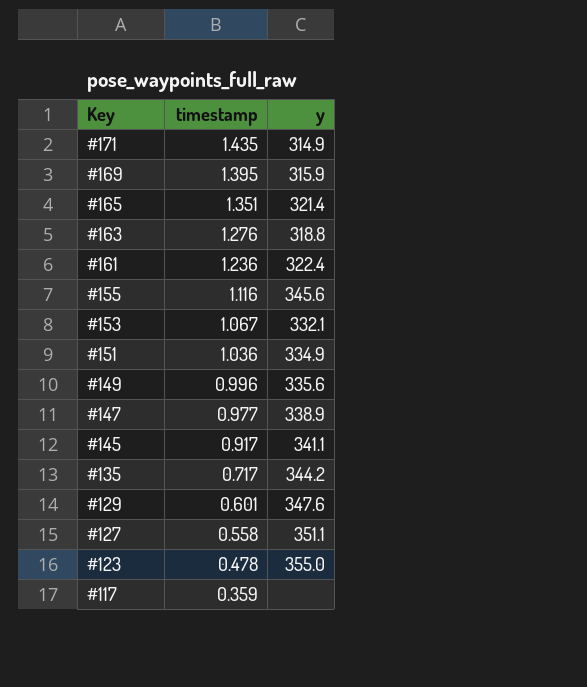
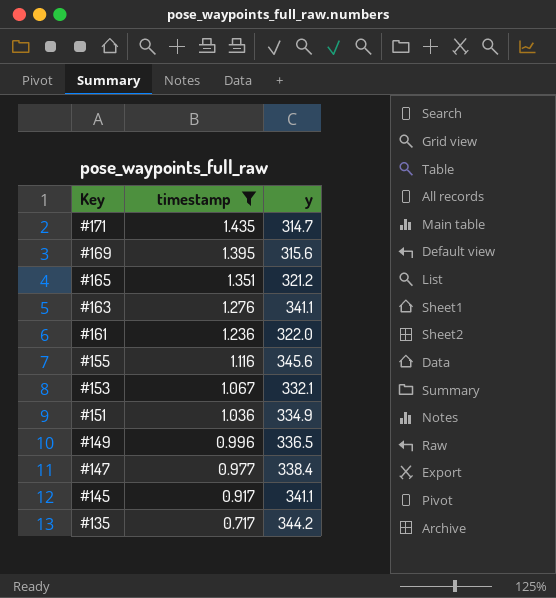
filter: none -> timestamp >= 0.717
#171 | y: 314.9 -> 314.7
#169 | y: 315.9 -> 315.6
#165 | y: 321.4 -> 321.2
#163 | y: 318.8 -> 341.1
#161 | y: 322.4 -> 322.0
#149 | y: 335.6 -> 336.5
#147 | y: 338.9 -> 338.4

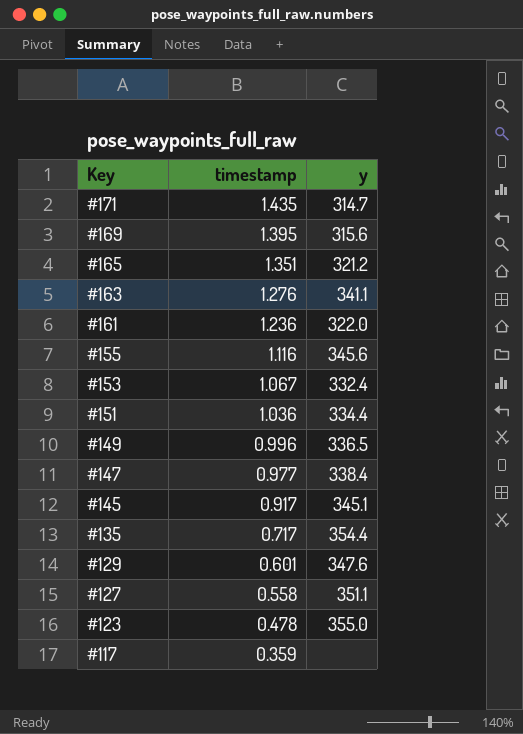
filter: timestamp >= 0.717 -> none
#153 | y: 332.1 -> 332.4
#151 | y: 334.9 -> 334.4
#145 | y: 341.1 -> 345.1
#135 | y: 344.2 -> 354.4

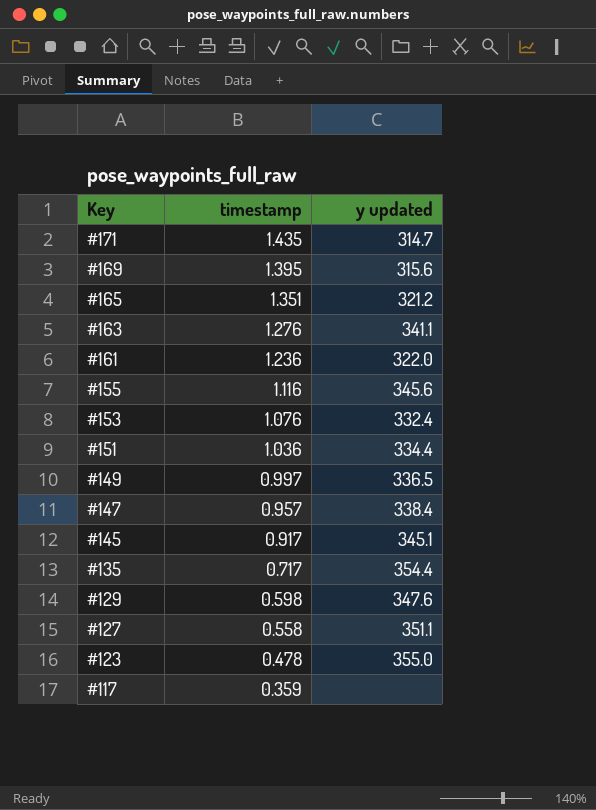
column name: y -> y updated
#153 | timestamp: 1.067 -> 1.076
#149 | timestamp: 0.996 -> 0.997
#147 | timestamp: 0.977 -> 0.957
#129 | timestamp: 0.601 -> 0.598

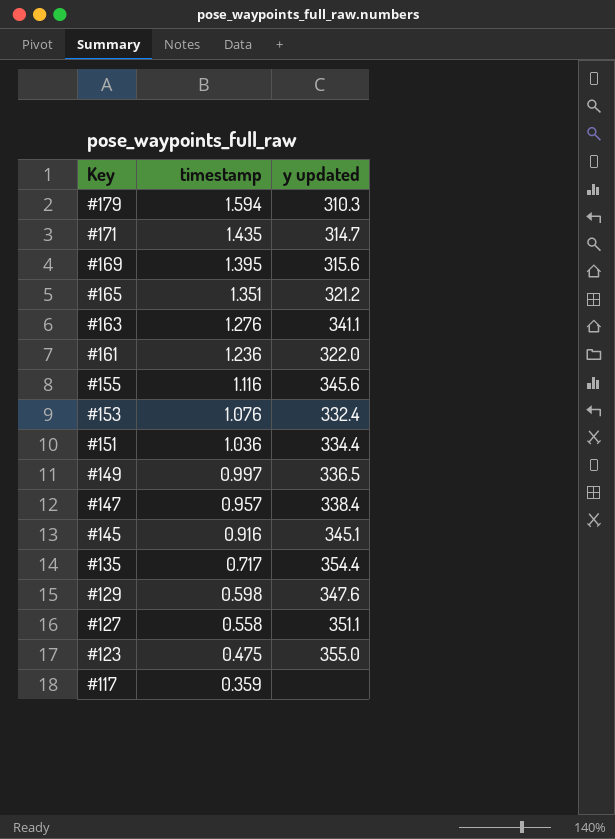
row #179: none -> 1.594 | 310.3
#145 | timestamp: 0.917 -> 0.916
#123 | timestamp: 0.478 -> 0.475

